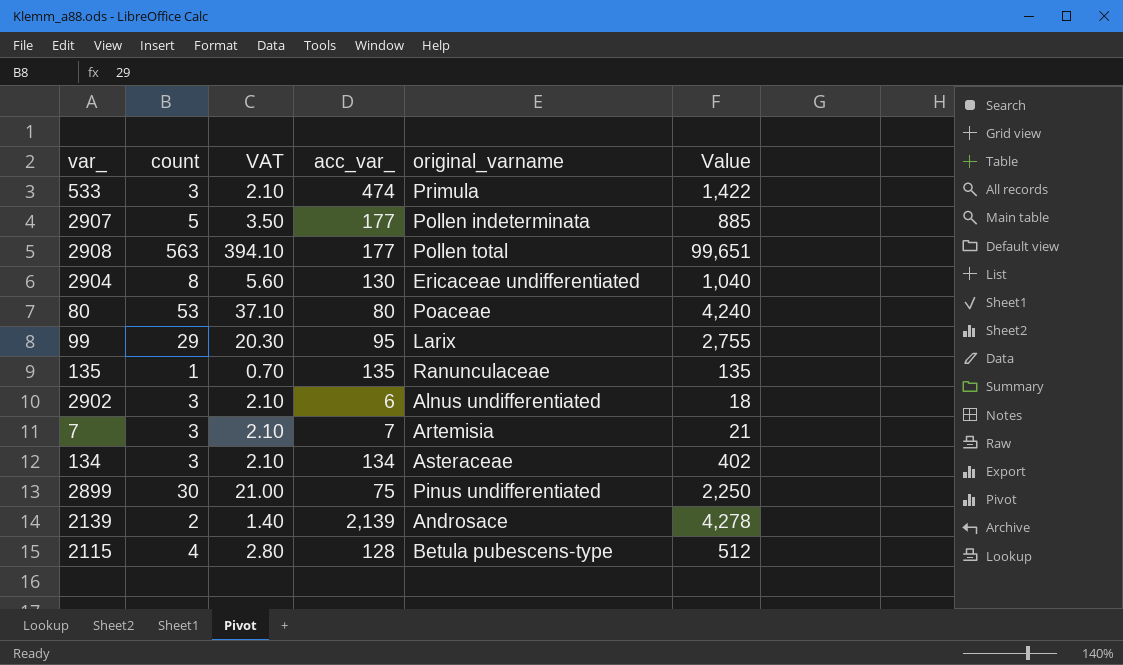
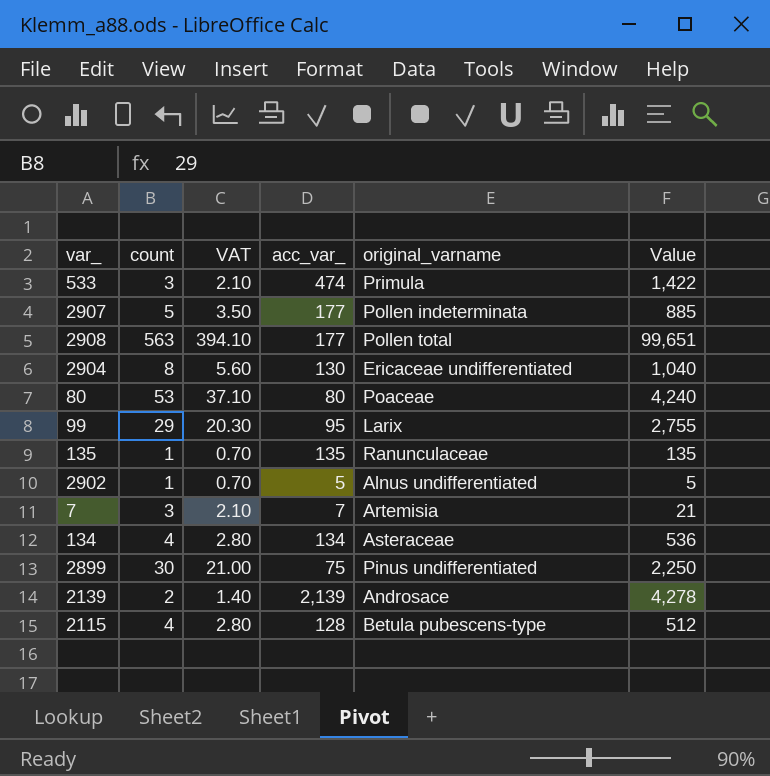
2902 | count: 3 -> 1
2902 | VAT: 2.10 -> 0.70
2902 | acc_var_: 6 -> 5
2902 | Value: 18 -> 5
134 | count: 3 -> 4
134 | VAT: 2.10 -> 2.80
134 | Value: 402 -> 536

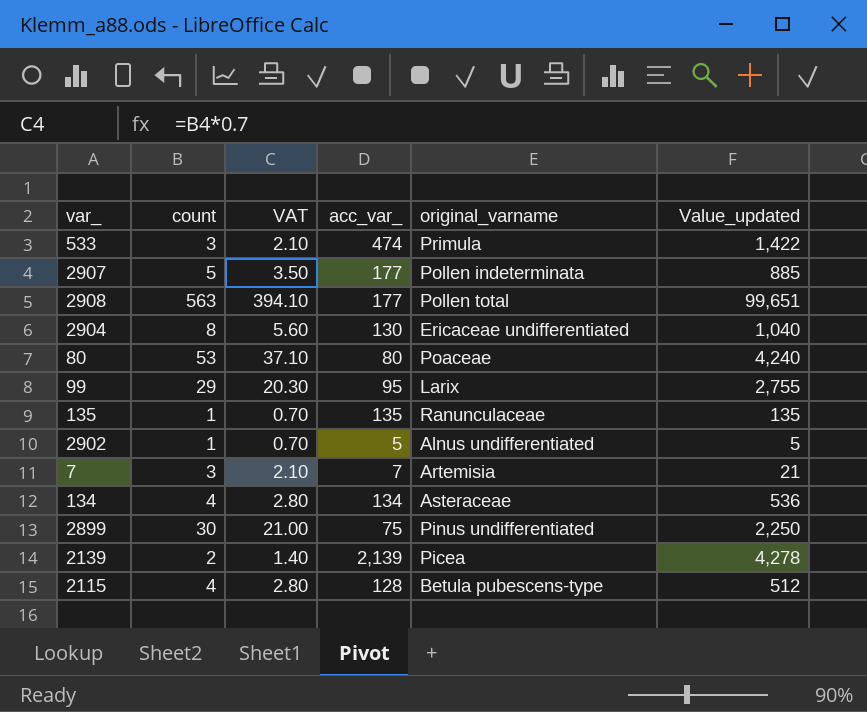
column name: Value -> Value_updated
2139 | original_varname: Androsace -> Picea

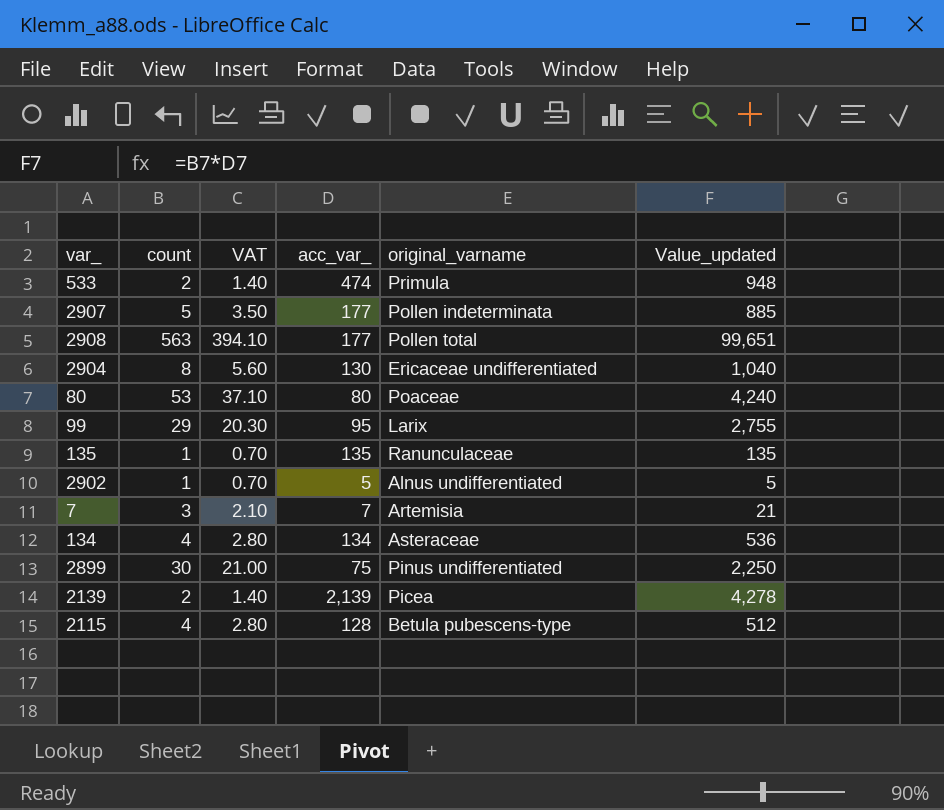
533 | count: 3 -> 2
533 | VAT: 2.10 -> 1.40
533 | Value_updated: 1,422 -> 948

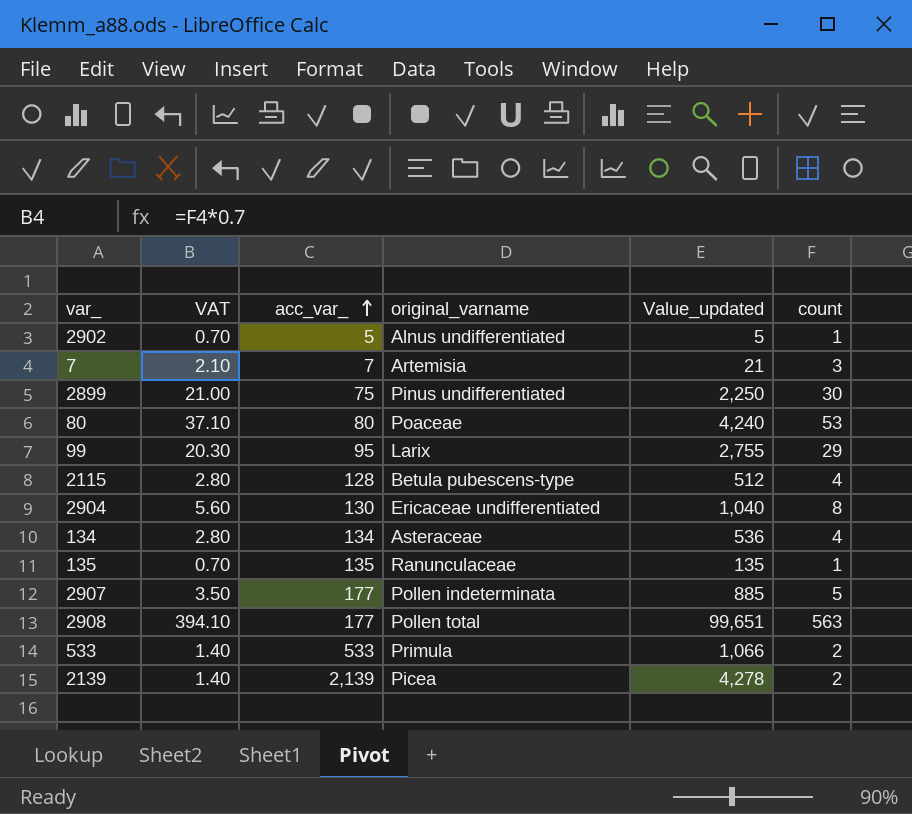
row order: none -> acc_var_ ascending
column count | position: 2 -> 6
533 | acc_var_: 474 -> 533
533 | Value_updated: 948 -> 1,066

